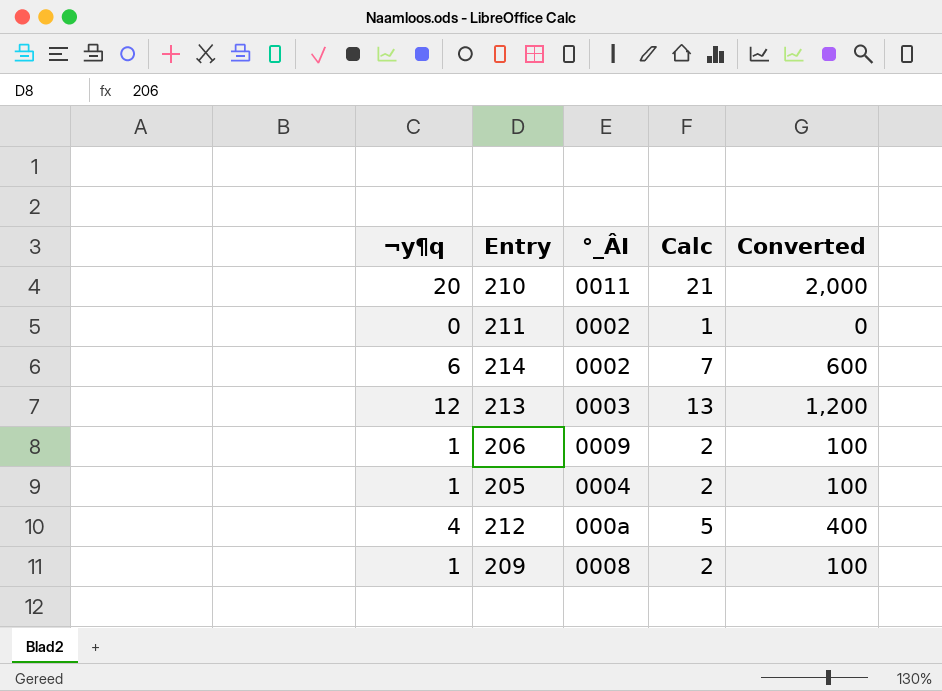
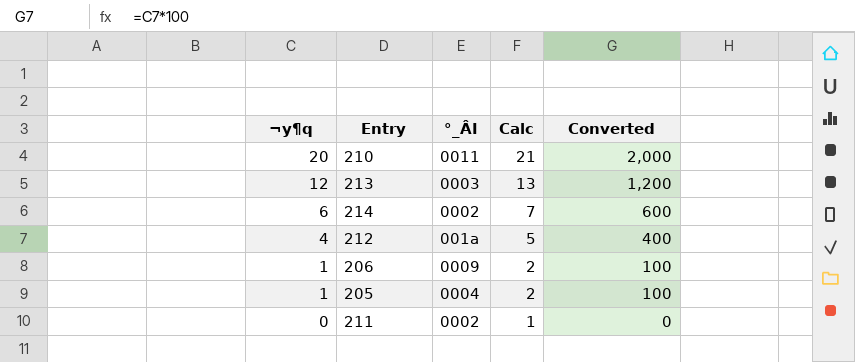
row order: none -> ¬y¶q descending
row 209: 1 | 0008 | 2 | 100 -> none
212 | °_ÂI: 000a -> 001a

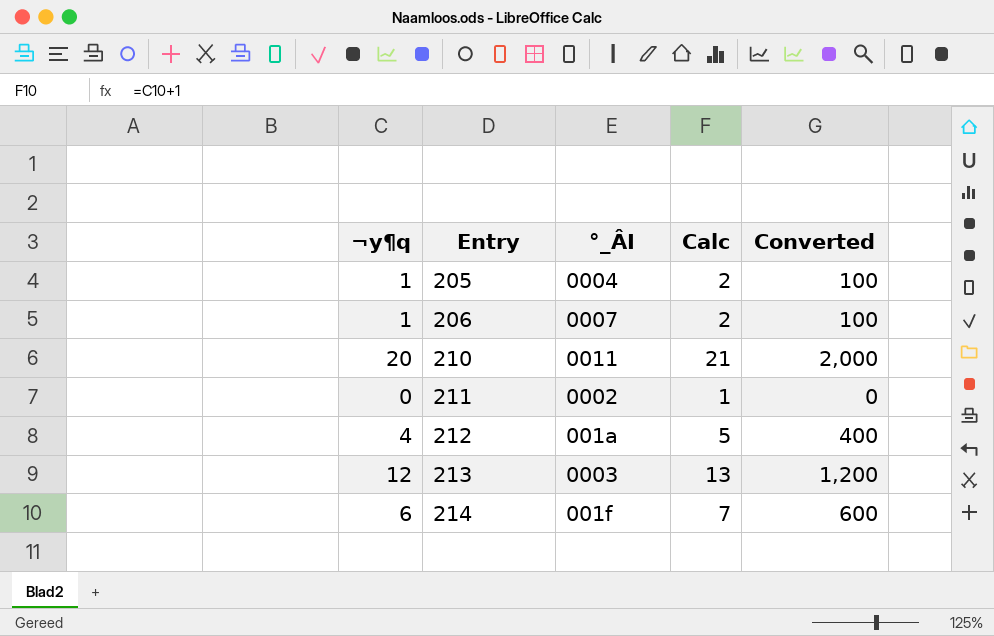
row order: ¬y¶q descending -> Entry ascending
206 | °_ÂI: 0009 -> 0007
214 | °_ÂI: 0002 -> 001f

